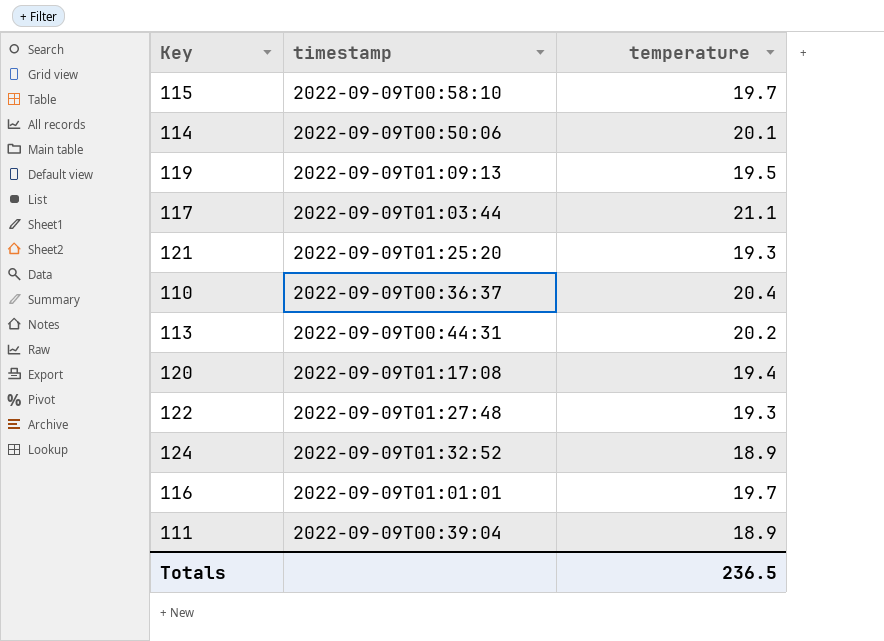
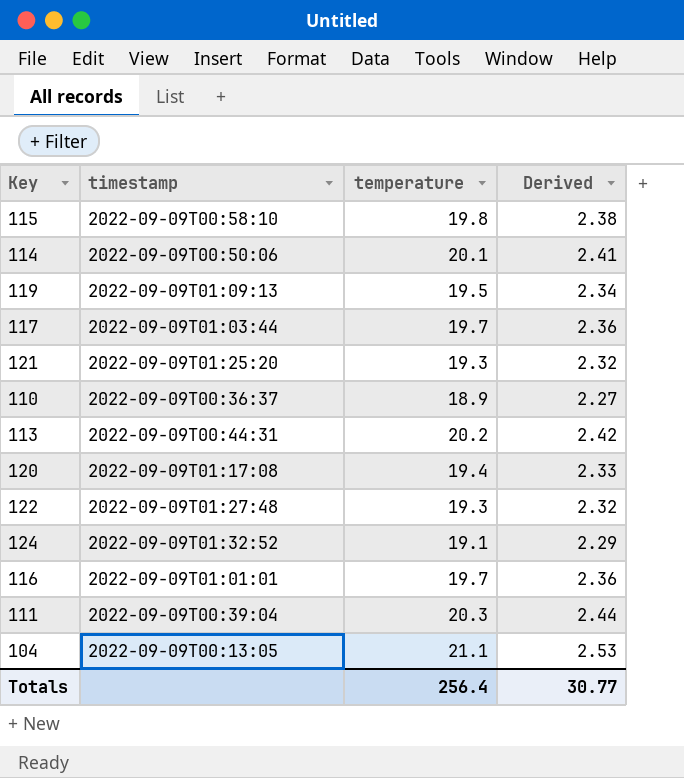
column Derived | formula: none -> [temperature] * 0.12
115 | temperature: 19.7 -> 19.8
117 | temperature: 21.1 -> 19.7
110 | temperature: 20.4 -> 18.9
124 | temperature: 18.9 -> 19.1
111 | temperature: 18.9 -> 20.3
row 104: none -> 2022-09-09T00:13:05 | 21.1 | 2.53
Totals | temperature: 236.5 -> 256.4

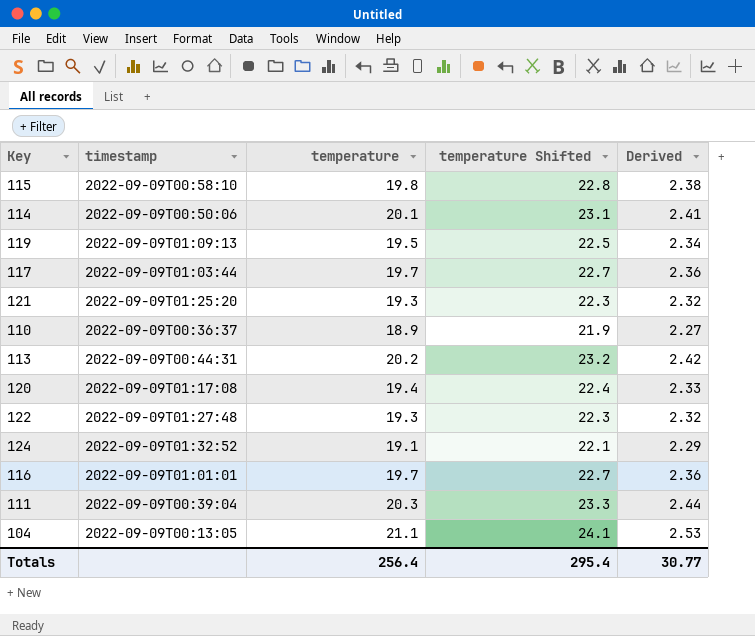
column temperature Shifted | formula: none -> [temperature] + 3

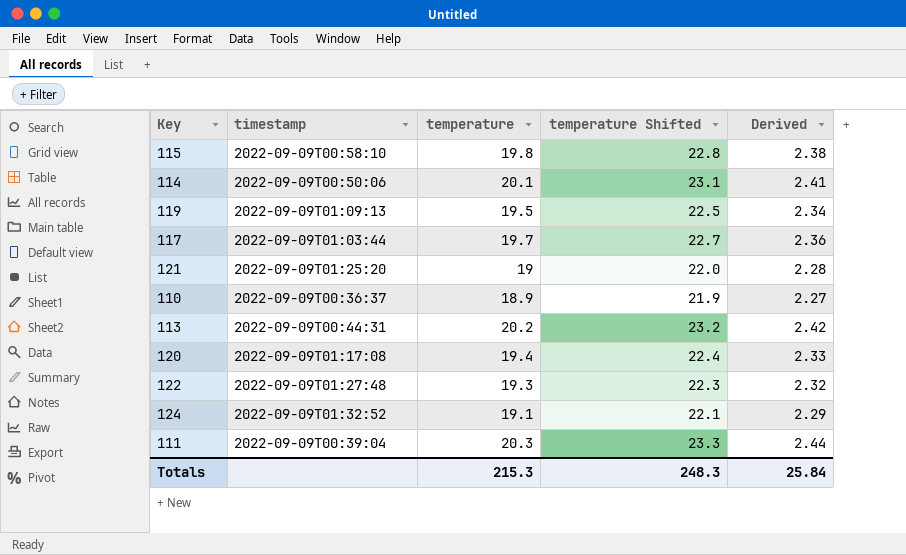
row 116: 2022-09-09T01:01:01 | 19.7 | 22.7 | 2.36 -> none
row 104: 2022-09-09T00:13:05 | 21.1 | 24.1 | 2.53 -> none
121 | temperature: 19.3 -> 19
121 | temperature Shifted: 22.3 -> 22.0
121 | Derived: 2.32 -> 2.28
Totals | temperature: 256.4 -> 215.3
Totals | temperature Shifted: 295.4 -> 248.3
Totals | Derived: 30.77 -> 25.84

